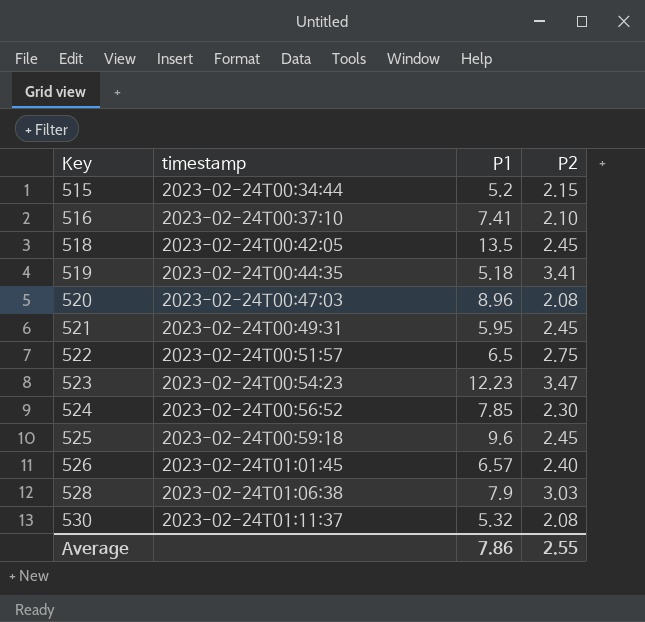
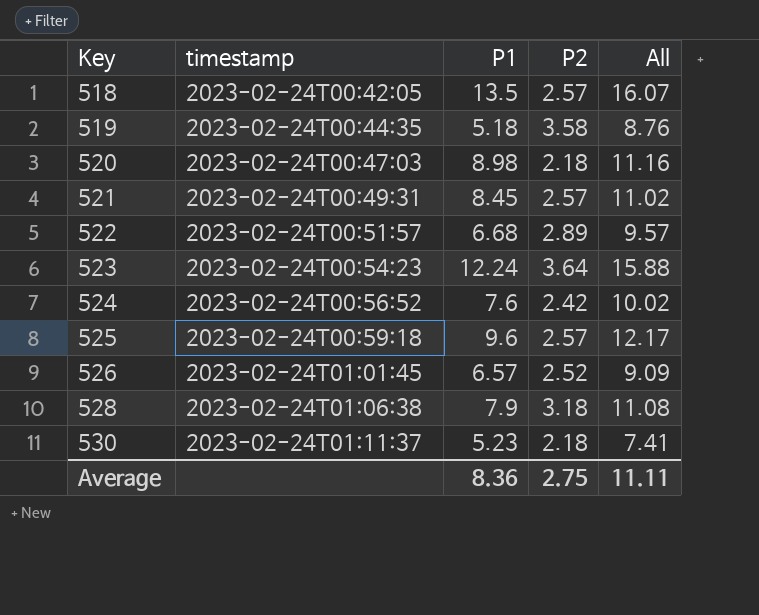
column All | formula: none -> [P1] + [P2]
row 515: 2023-02-24T00:34:44 | 5.2 | 2.15 -> none
row 516: 2023-02-24T00:37:10 | 7.41 | 2.10 -> none
518 | P2: 2.45 -> 2.57
519 | P2: 3.41 -> 3.58
520 | P1: 8.96 -> 8.98
520 | P2: 2.08 -> 2.18
521 | P1: 5.95 -> 8.45
521 | P2: 2.45 -> 2.57
522 | P1: 6.5 -> 6.68
522 | P2: 2.75 -> 2.89
523 | P1: 12.23 -> 12.24
523 | P2: 3.47 -> 3.64
524 | P1: 7.85 -> 7.6
524 | P2: 2.30 -> 2.42
525 | P2: 2.45 -> 2.57
526 | P2: 2.40 -> 2.52
528 | P2: 3.03 -> 3.18
530 | P1: 5.32 -> 5.23
530 | P2: 2.08 -> 2.18
Average | P1: 7.86 -> 8.36
Average | P2: 2.55 -> 2.75

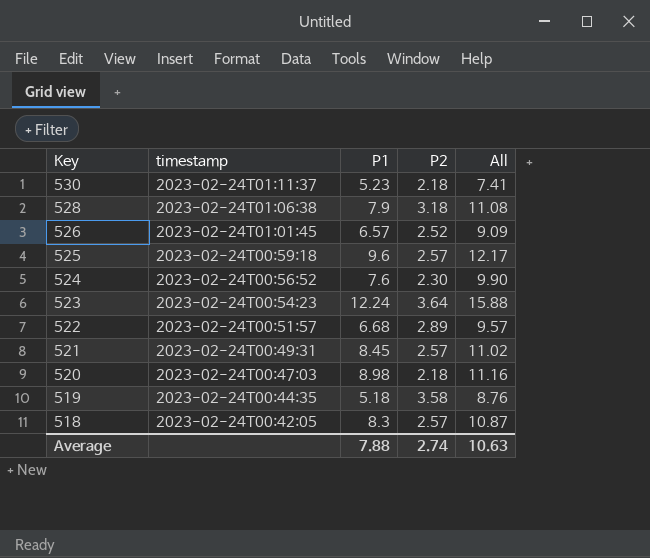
row order: Key ascending -> Key descending
524 | P2: 2.42 -> 2.30
524 | All: 10.02 -> 9.90
518 | P1: 13.5 -> 8.3
518 | All: 16.07 -> 10.87
Average | P1: 8.36 -> 7.88
Average | P2: 2.75 -> 2.74
Average | All: 11.11 -> 10.63

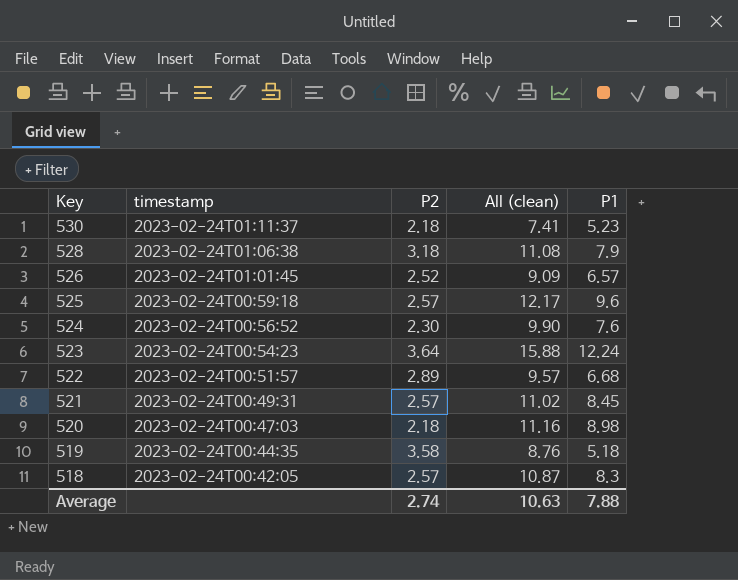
column name: All -> All (clean)
column P1 | position: 3 -> 5

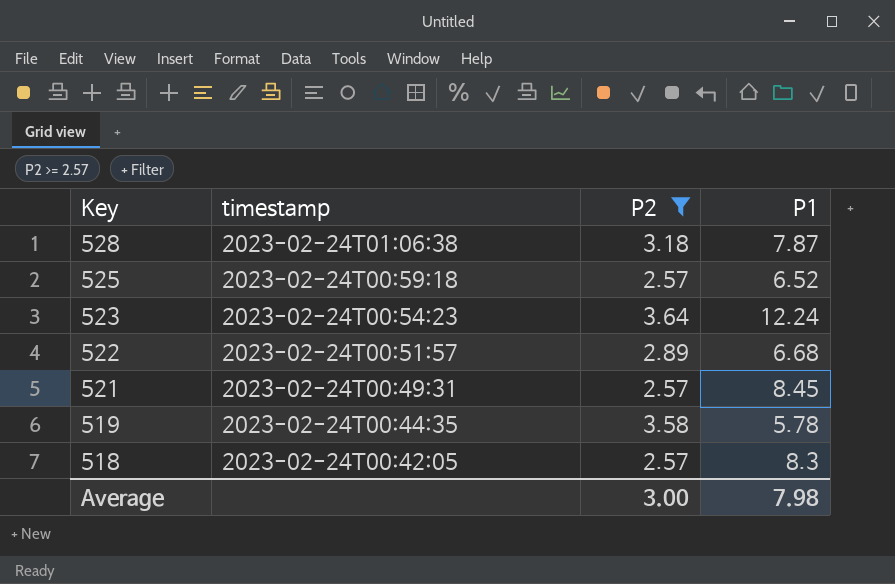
filter: none -> P2 >= 2.57
column All (clean) | formula: [P2] + [P1] -> none
528 | P1: 7.9 -> 7.87
525 | P1: 9.6 -> 6.52
519 | P1: 5.18 -> 5.78
Average | P2: 2.74 -> 3.00
Average | P1: 7.88 -> 7.98

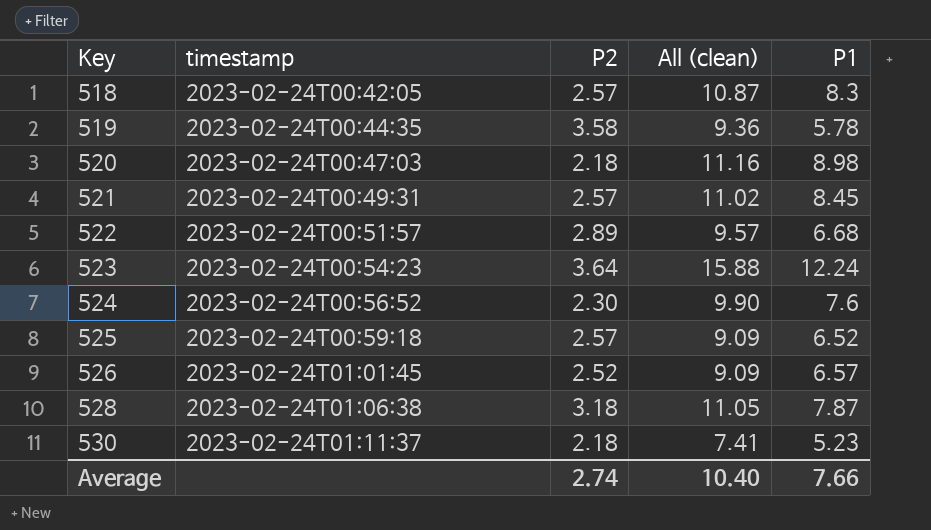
filter: P2 >= 2.57 -> none
row order: Key descending -> Key ascending
column All (clean) | formula: none -> [P2] + [P1]
Average | P2: 3.00 -> 2.74
Average | P1: 7.98 -> 7.66

